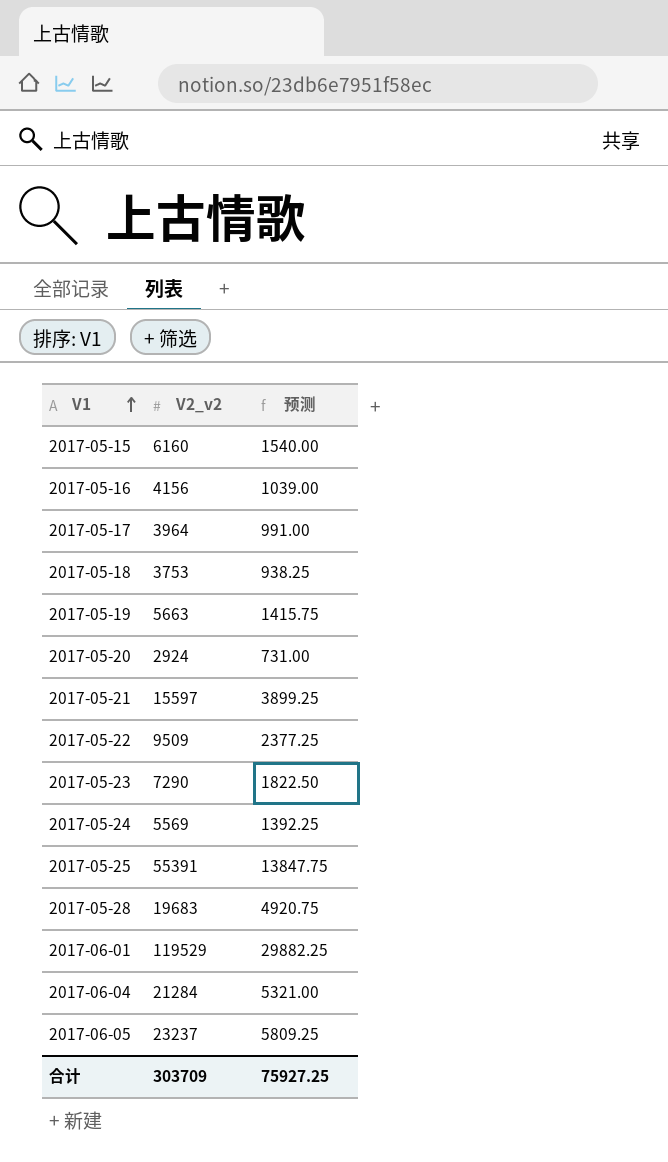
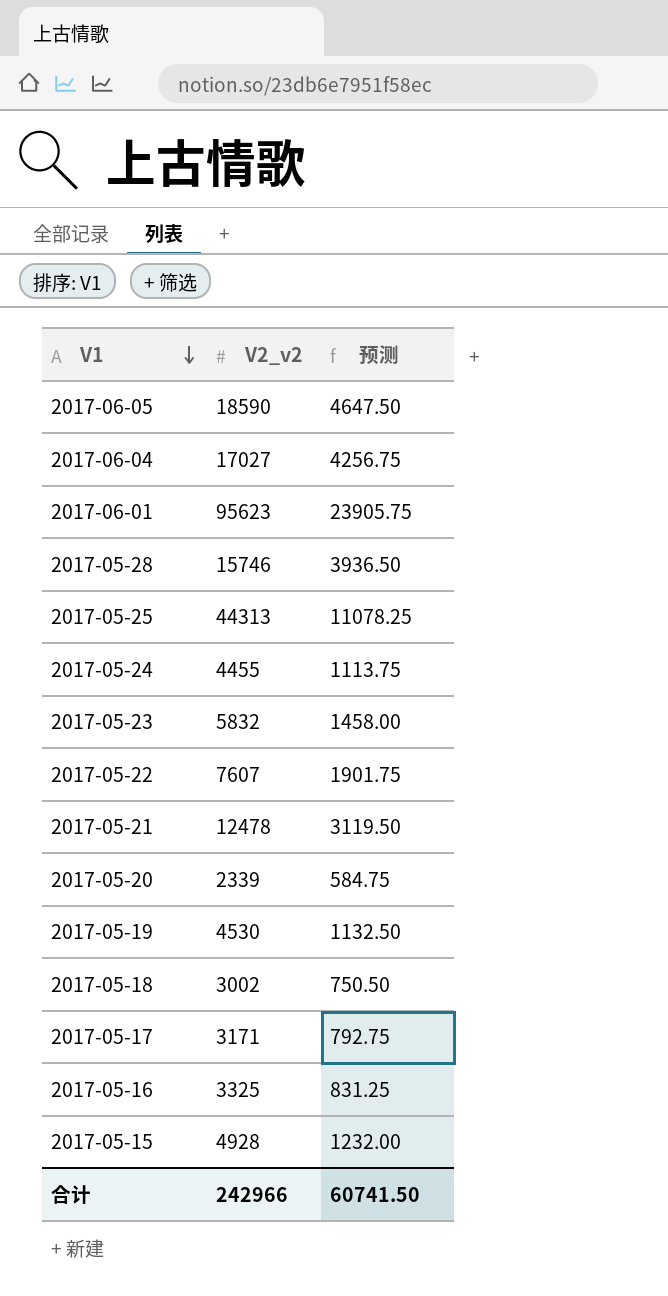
row order: V1 ascending -> V1 descending
2017-06-05 | V2_v2: 23237 -> 18590
2017-06-05 | 预测: 5809.25 -> 4647.50
2017-06-04 | V2_v2: 21284 -> 17027
2017-06-04 | 预测: 5321.00 -> 4256.75
2017-06-01 | V2_v2: 119529 -> 95623
2017-06-01 | 预测: 29882.25 -> 23905.75
2017-05-28 | V2_v2: 19683 -> 15746
2017-05-28 | 预测: 4920.75 -> 3936.50
2017-05-25 | V2_v2: 55391 -> 44313
2017-05-25 | 预测: 13847.75 -> 11078.25
2017-05-24 | V2_v2: 5569 -> 4455
2017-05-24 | 预测: 1392.25 -> 1113.75
2017-05-23 | V2_v2: 7290 -> 5832
2017-05-23 | 预测: 1822.50 -> 1458.00
2017-05-22 | V2_v2: 9509 -> 7607
2017-05-22 | 预测: 2377.25 -> 1901.75
2017-05-21 | V2_v2: 15597 -> 12478
2017-05-21 | 预测: 3899.25 -> 3119.50
2017-05-20 | V2_v2: 2924 -> 2339
2017-05-20 | 预测: 731.00 -> 584.75
2017-05-19 | V2_v2: 5663 -> 4530
2017-05-19 | 预测: 1415.75 -> 1132.50
2017-05-18 | V2_v2: 3753 -> 3002
2017-05-18 | 预测: 938.25 -> 750.50
2017-05-17 | V2_v2: 3964 -> 3171
2017-05-17 | 预测: 991.00 -> 792.75
2017-05-16 | V2_v2: 4156 -> 3325
2017-05-16 | 预测: 1039.00 -> 831.25
2017-05-15 | V2_v2: 6160 -> 4928
2017-05-15 | 预测: 1540.00 -> 1232.00
合计 | V2_v2: 303709 -> 242966
合计 | 预测: 75927.25 -> 60741.50

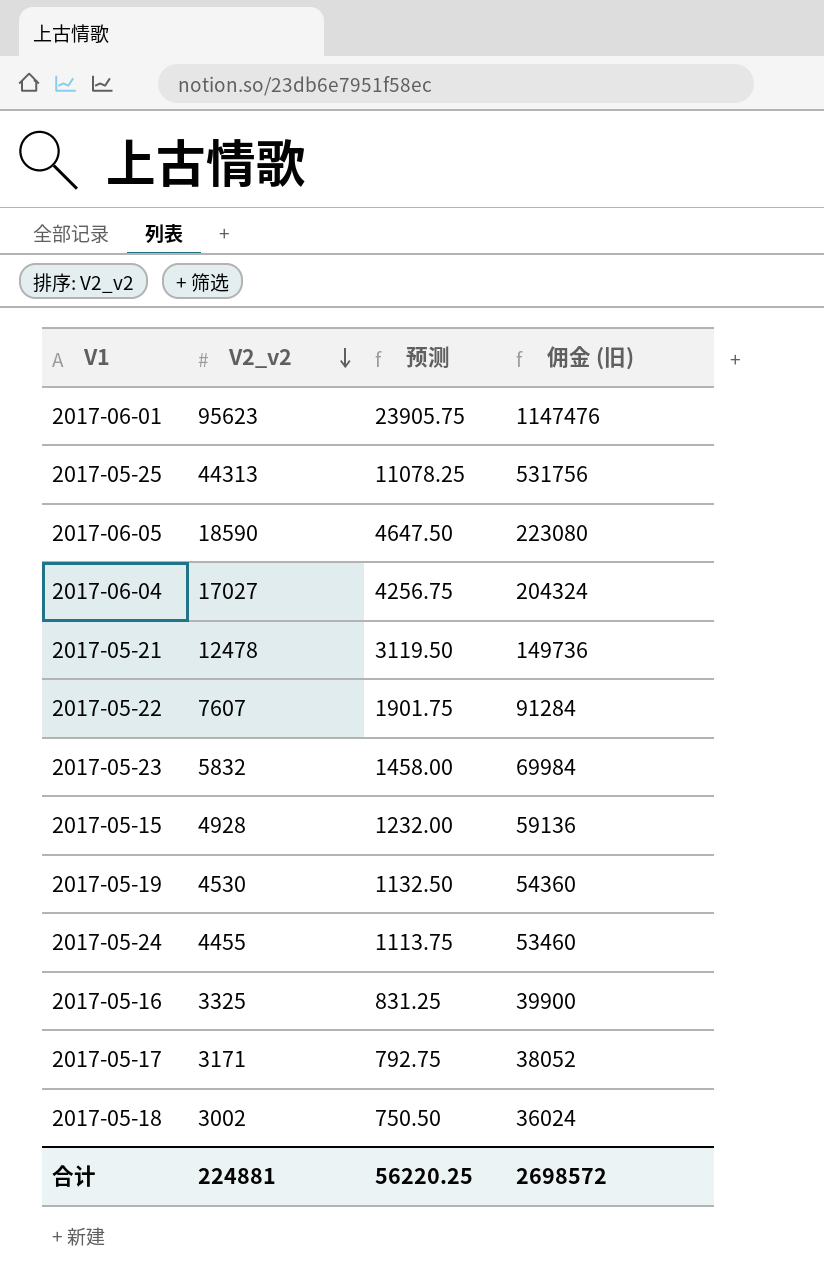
row order: V1 descending -> V2_v2 descending
column 佣金 (旧) | formula: none -> [V2_v2] * 12
row 2017-05-28: 15746 | 3936.50 -> none
row 2017-05-20: 2339 | 584.75 -> none
合计 | V2_v2: 242966 -> 224881
合计 | 预测: 60741.50 -> 56220.25

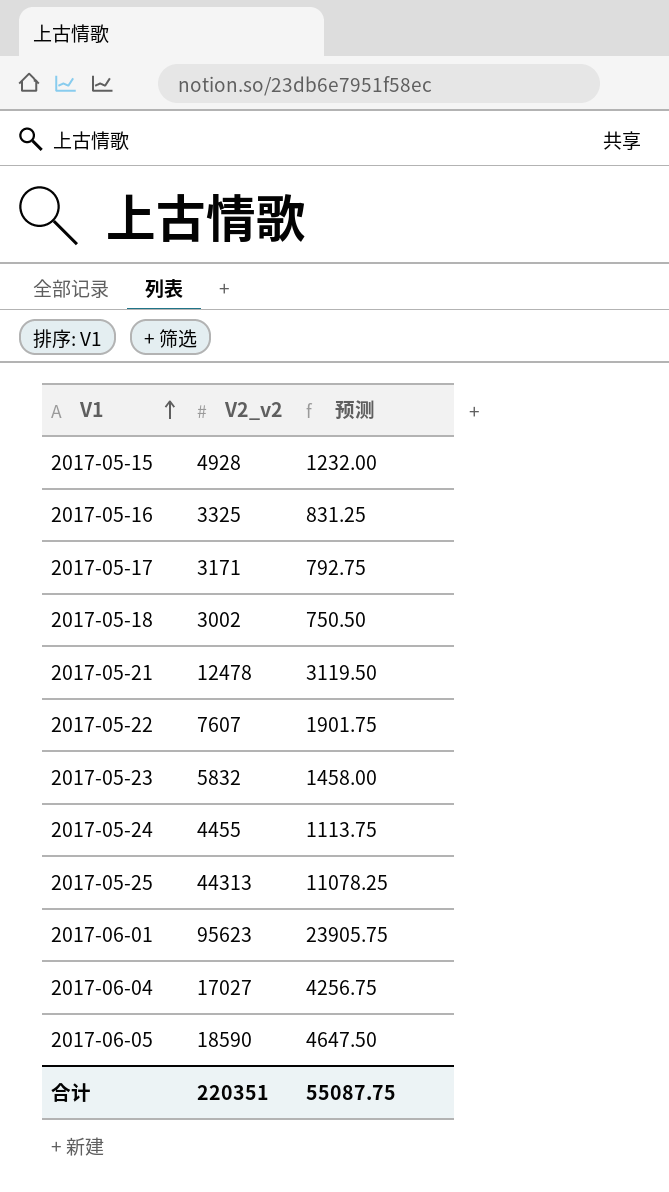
row order: V2_v2 descending -> V1 ascending
column 佣金 (旧) | formula: [V2_v2] * 12 -> none
row 2017-05-19: 4530 | 1132.50 | 54360 -> none
合计 | V2_v2: 224881 -> 220351
合计 | 预测: 56220.25 -> 55087.75

